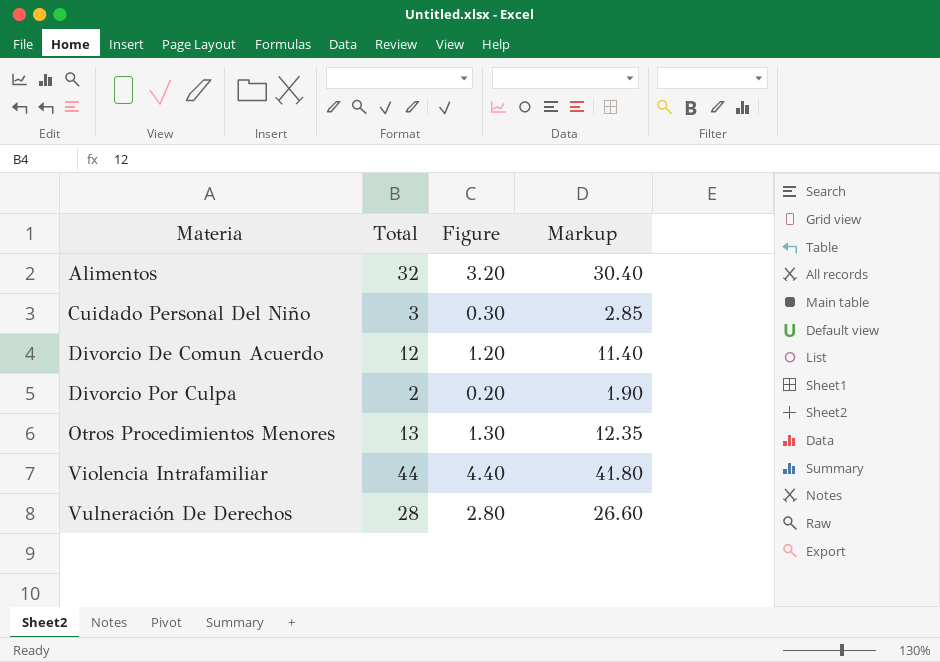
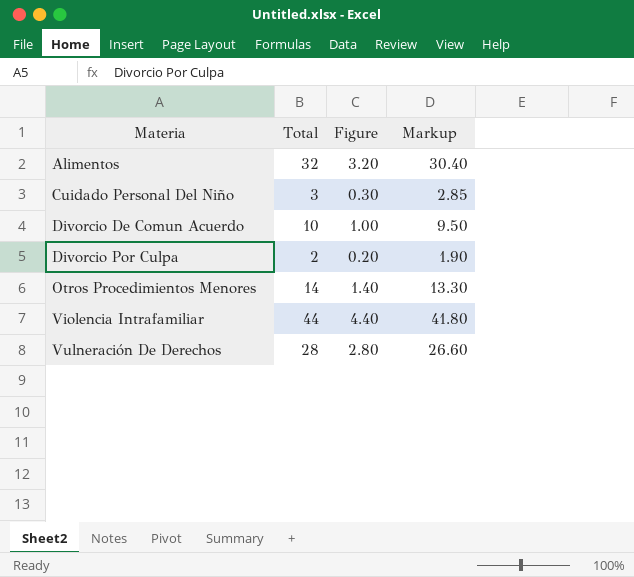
Divorcio De Comun Acuerdo | Total: 12 -> 10
Divorcio De Comun Acuerdo | Figure: 1.20 -> 1.00
Divorcio De Comun Acuerdo | Markup: 11.40 -> 9.50
Otros Procedimientos Menores | Total: 13 -> 14
Otros Procedimientos Menores | Figure: 1.30 -> 1.40
Otros Procedimientos Menores | Markup: 12.35 -> 13.30

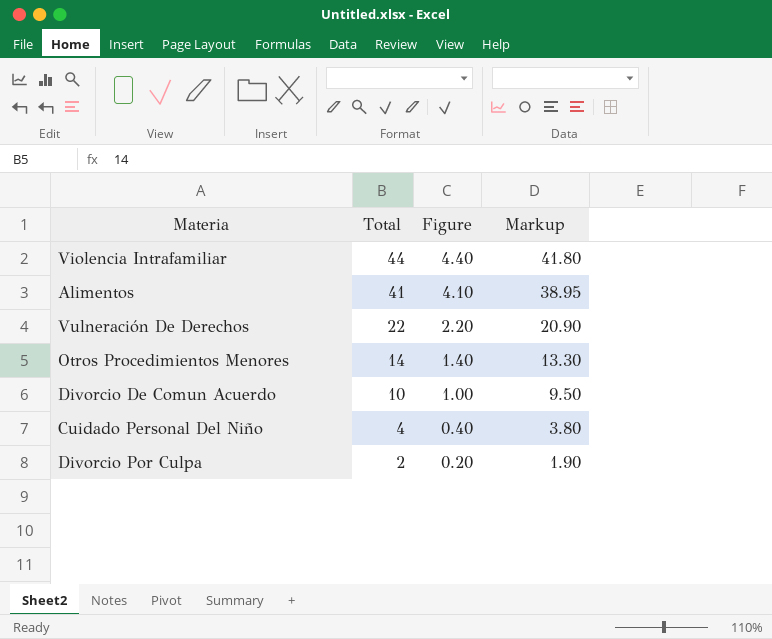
row order: Materia ascending -> Total descending
Alimentos | Total: 32 -> 41
Alimentos | Figure: 3.20 -> 4.10
Alimentos | Markup: 30.40 -> 38.95
Vulneración De Derechos | Total: 28 -> 22
Vulneración De Derechos | Figure: 2.80 -> 2.20
Vulneración De Derechos | Markup: 26.60 -> 20.90
Cuidado Personal Del Niño | Total: 3 -> 4
Cuidado Personal Del Niño | Figure: 0.30 -> 0.40
Cuidado Personal Del Niño | Markup: 2.85 -> 3.80

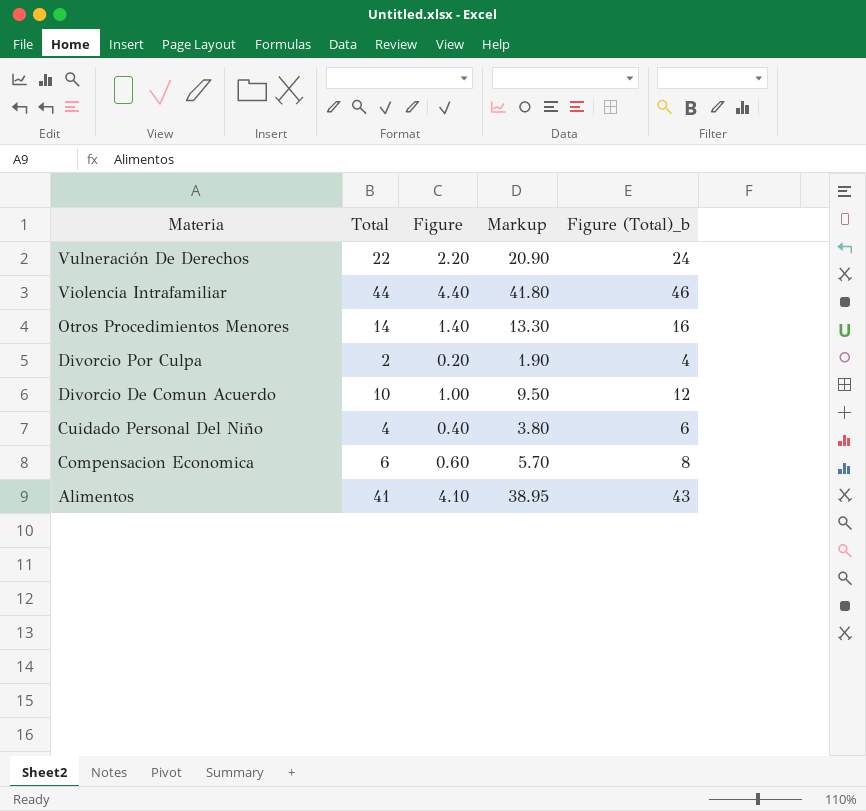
row order: Total descending -> Materia descending
column Figure (Total)_b | formula: none -> [Total] + 2
row Compensacion Economica: none -> 6 | 0.60 | 5.70 | 8

